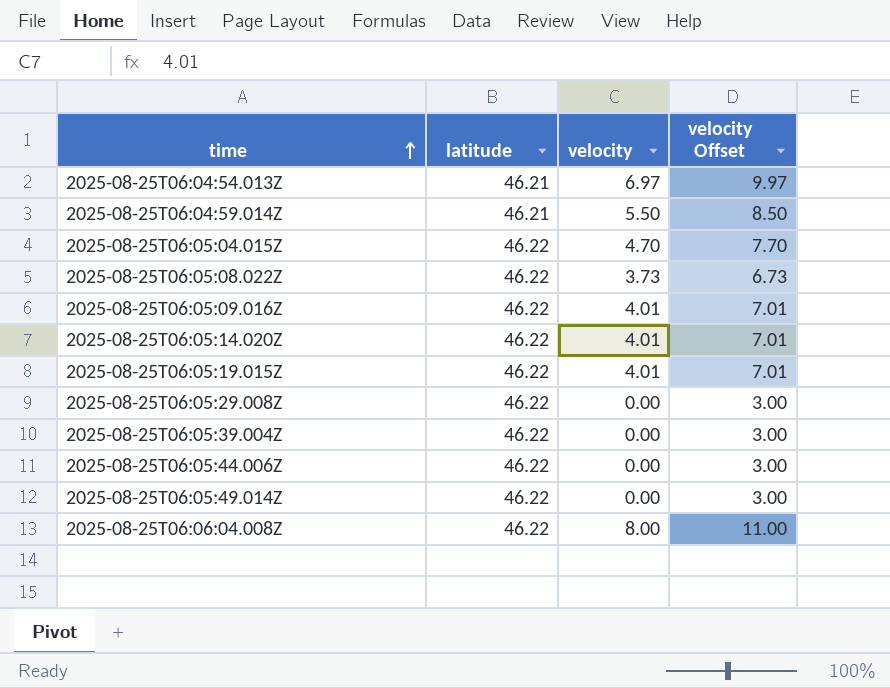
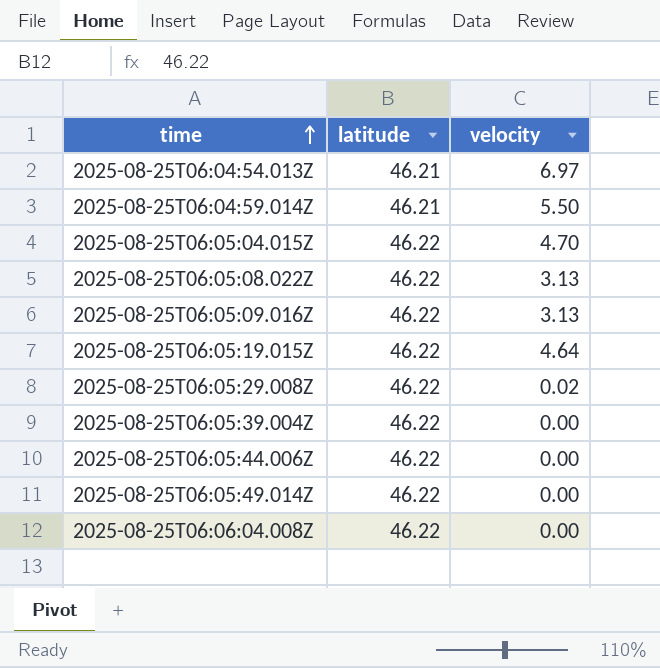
column velocity Offset | formula: [velocity] + 3 -> none
row 2025-08-25T06:05:14.020Z: 46.22 | 4.01 | 7.01 -> none
2025-08-25T06:05:08.022Z | velocity: 3.73 -> 3.13
2025-08-25T06:05:09.016Z | velocity: 4.01 -> 3.13
2025-08-25T06:05:19.015Z | velocity: 4.01 -> 4.64
2025-08-25T06:05:29.008Z | velocity: 0.00 -> 0.02
2025-08-25T06:06:04.008Z | velocity: 8.00 -> 0.00

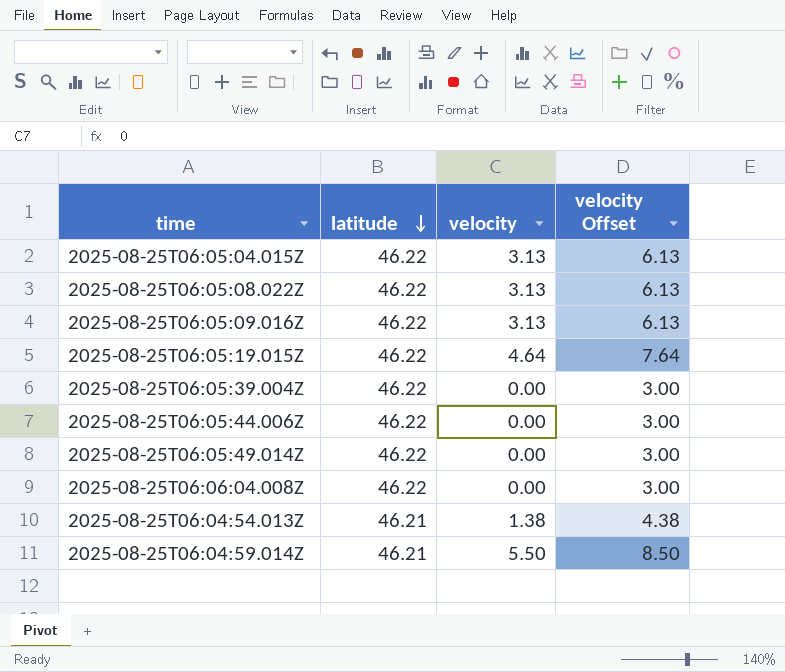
row order: time ascending -> latitude descending
column velocity Offset | formula: none -> [velocity] + 3
row 2025-08-25T06:05:29.008Z: 46.22 | 0.02 -> none
2025-08-25T06:05:04.015Z | velocity: 4.70 -> 3.13
2025-08-25T06:04:54.013Z | velocity: 6.97 -> 1.38

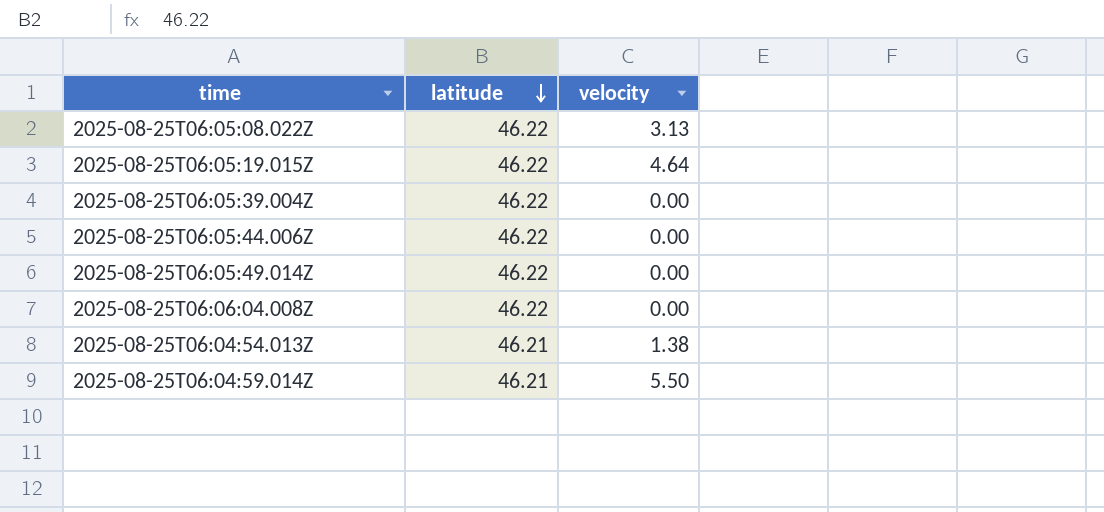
column velocity Offset | formula: [velocity] + 3 -> none
row 2025-08-25T06:05:04.015Z: 46.22 | 3.13 | 6.13 -> none
row 2025-08-25T06:05:09.016Z: 46.22 | 3.13 | 6.13 -> none

